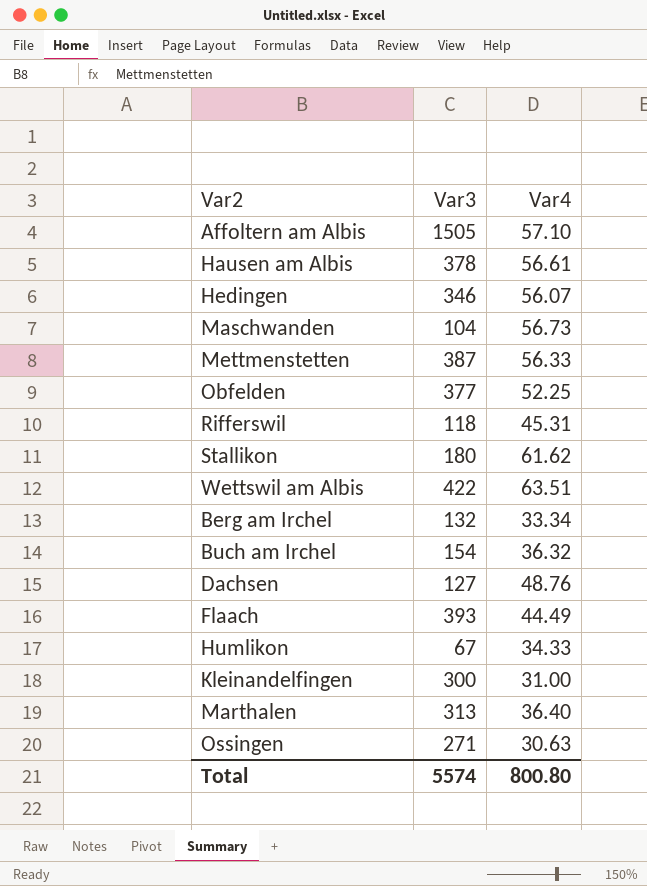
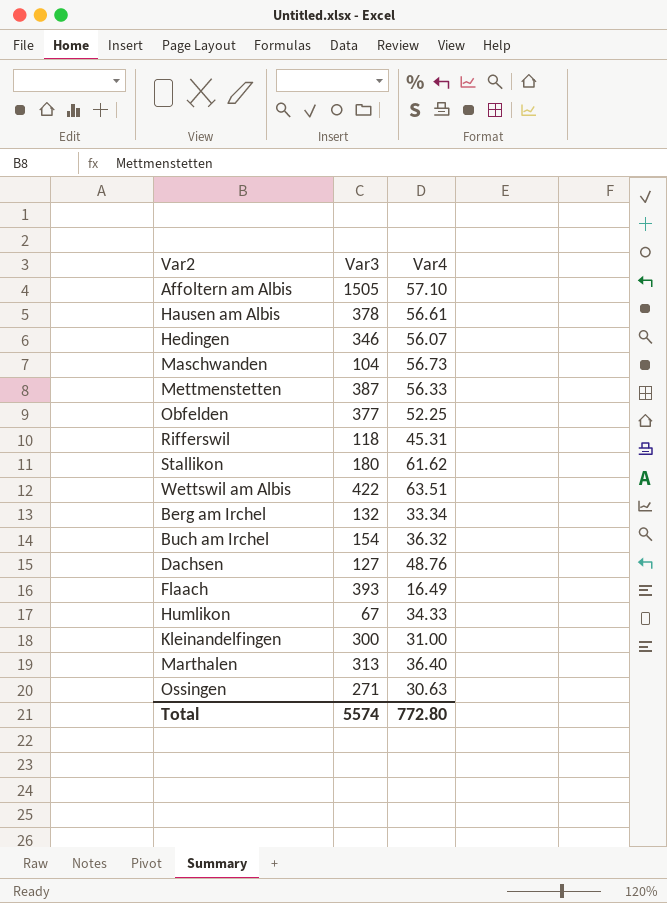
Flaach | Var4: 44.49 -> 16.49
Total | Var4: 800.80 -> 772.80

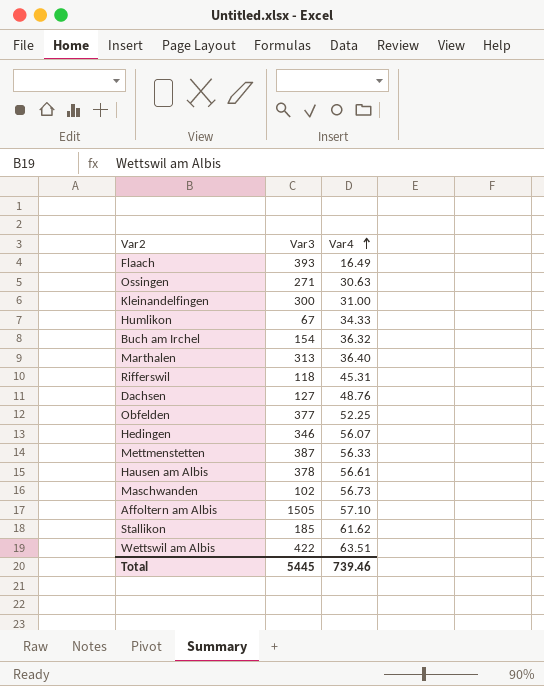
row order: none -> Var4 ascending
row Berg am Irchel: 132 | 33.34 -> none
Maschwanden | Var3: 104 -> 102
Stallikon | Var3: 180 -> 185
Total | Var3: 5574 -> 5445
Total | Var4: 772.80 -> 739.46

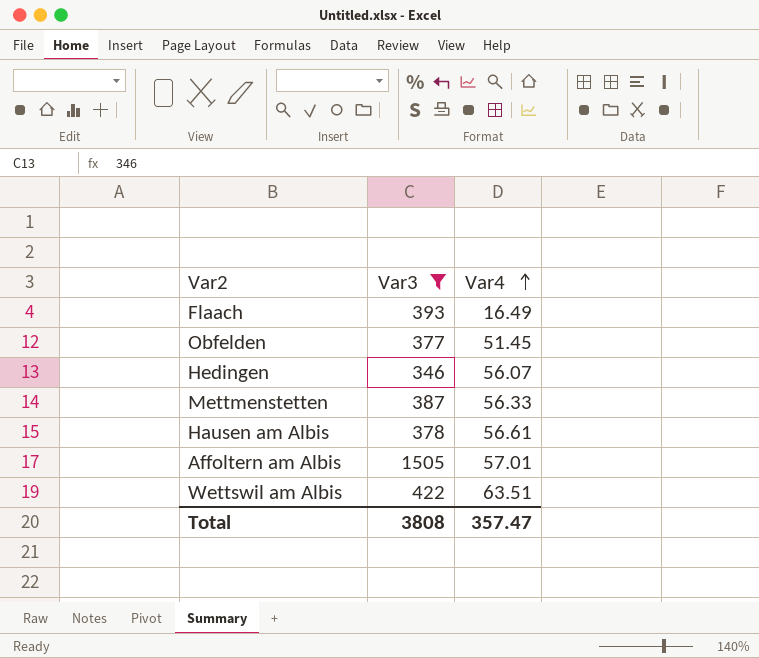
filter: none -> Var3 >= 346
Obfelden | Var4: 52.25 -> 51.45
Affoltern am Albis | Var4: 57.10 -> 57.01
Total | Var3: 5445 -> 3808
Total | Var4: 739.46 -> 357.47

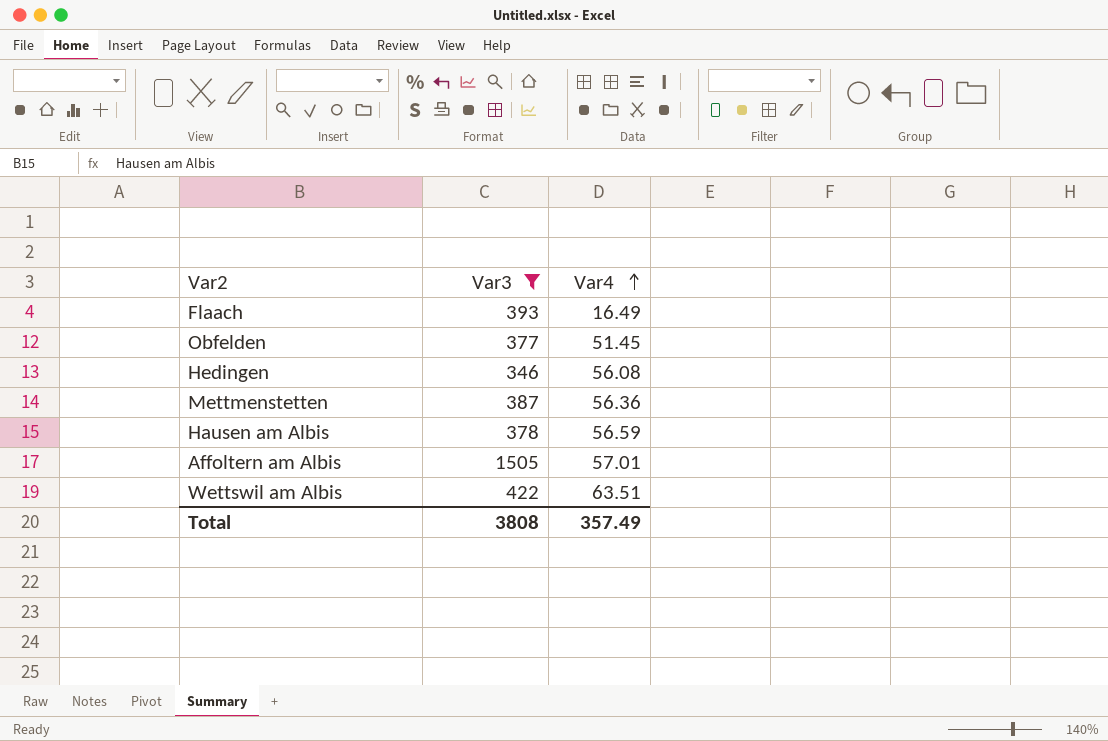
Hedingen | Var4: 56.07 -> 56.08
Mettmenstetten | Var4: 56.33 -> 56.36
Hausen am Albis | Var4: 56.61 -> 56.59
Total | Var4: 357.47 -> 357.49

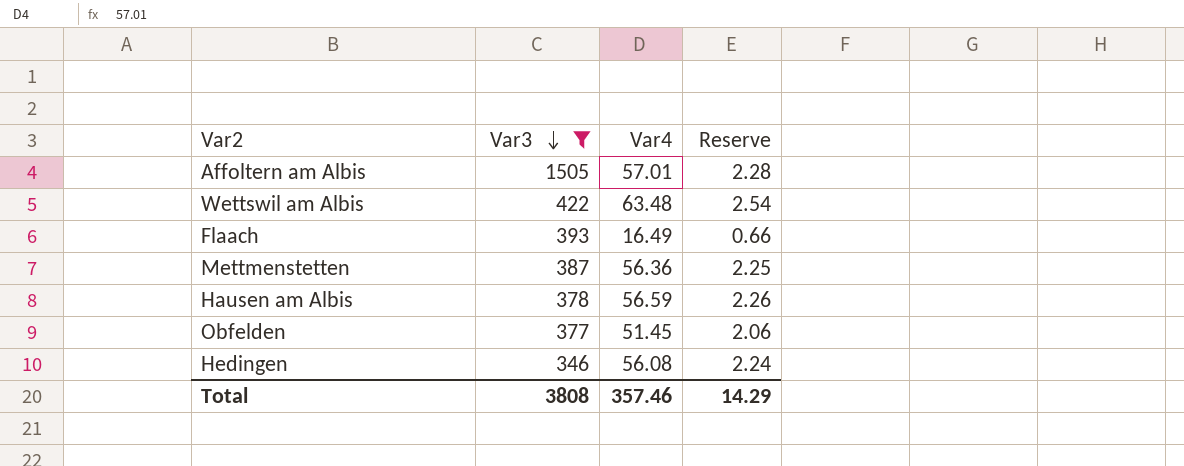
row order: Var4 ascending -> Var3 descending
column Reserve | formula: none -> [Var4] * 0.04
Wettswil am Albis | Var4: 63.51 -> 63.48
Total | Var4: 357.49 -> 357.46

